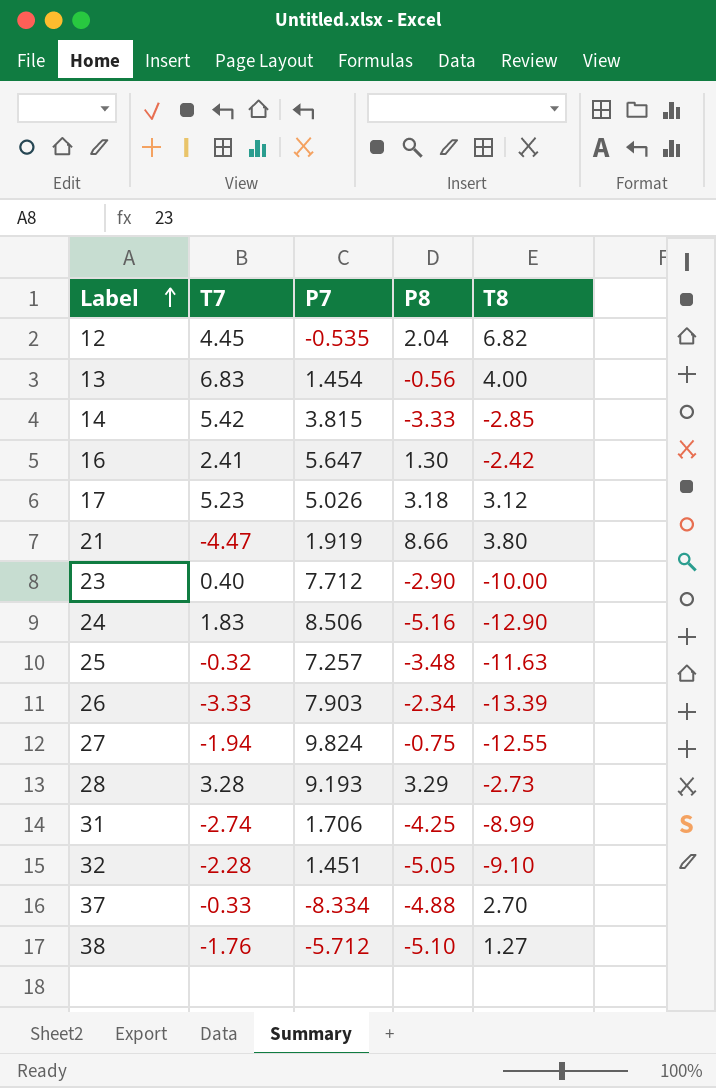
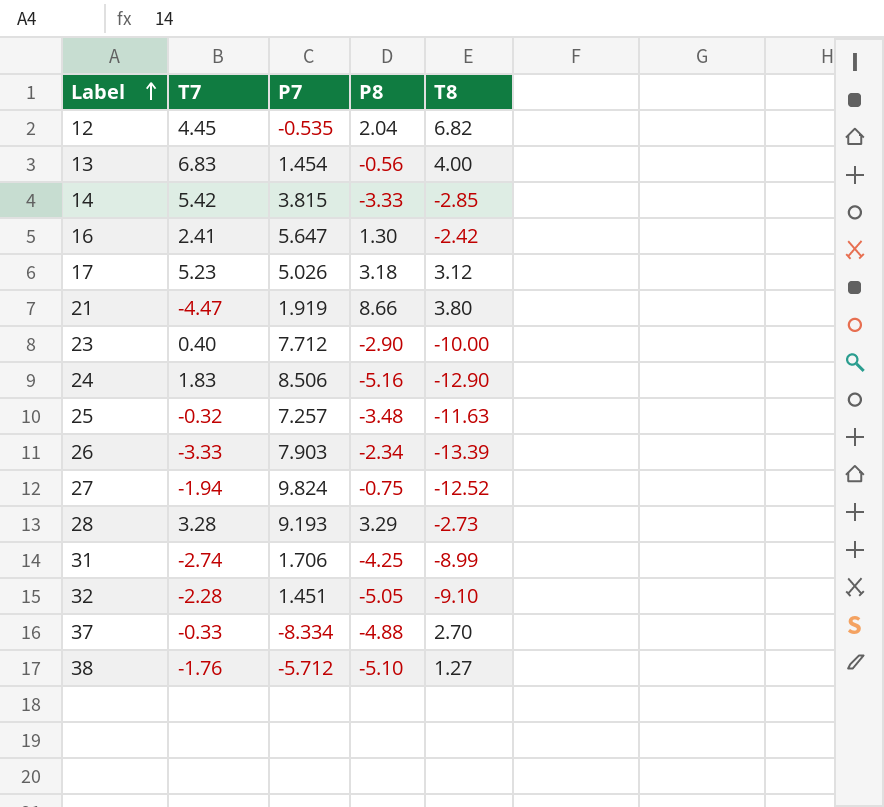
27 | T8: -12.55 -> -12.52

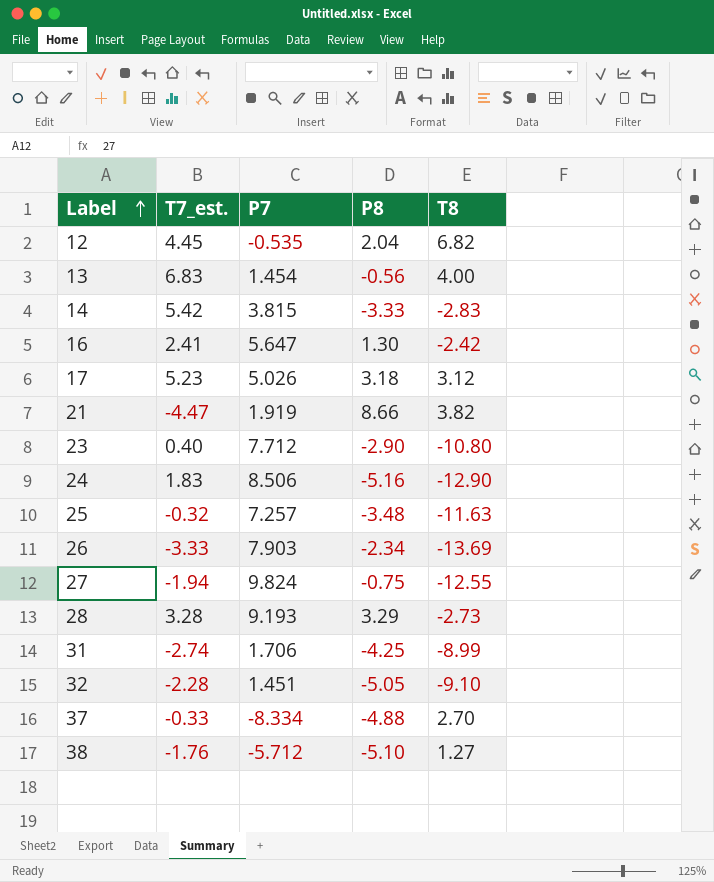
column name: T7 -> T7_est.
14 | T8: -2.85 -> -2.83
21 | T8: 3.80 -> 3.82
23 | T8: -10.00 -> -10.80
26 | T8: -13.39 -> -13.69
27 | T8: -12.52 -> -12.55

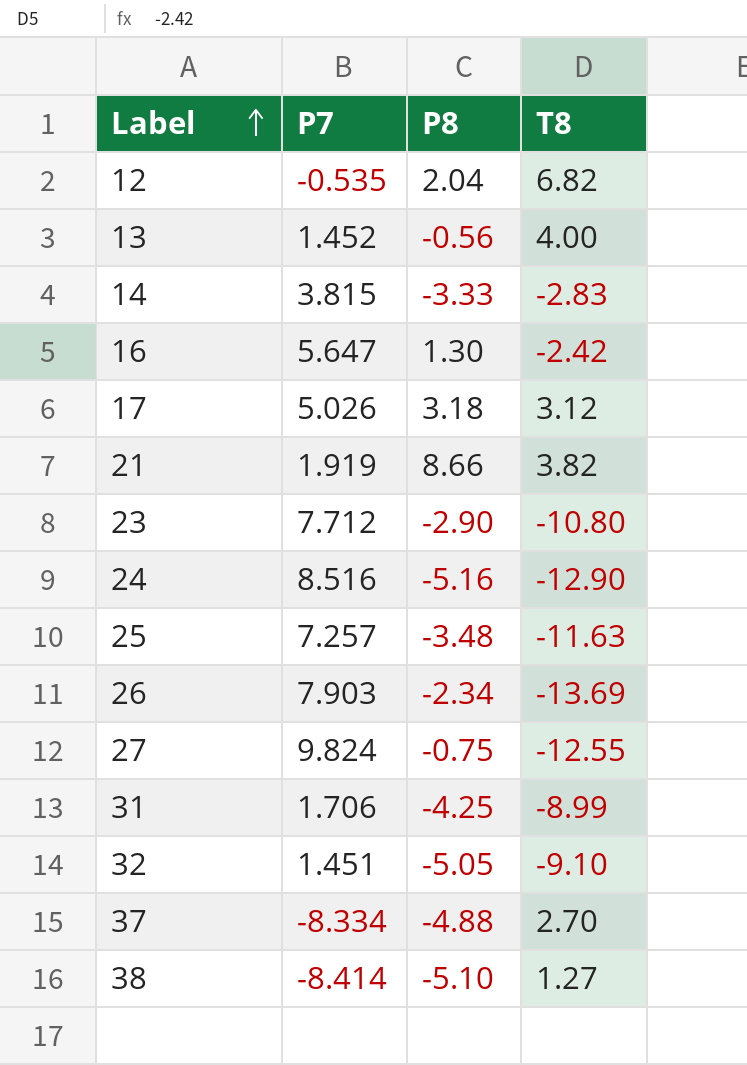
column T7_est. | position: 2 -> none
row 28: 3.28 | 9.193 | 3.29 | -2.73 -> none
13 | P7: 1.454 -> 1.452
24 | P7: 8.506 -> 8.516
38 | P7: -5.712 -> -8.414

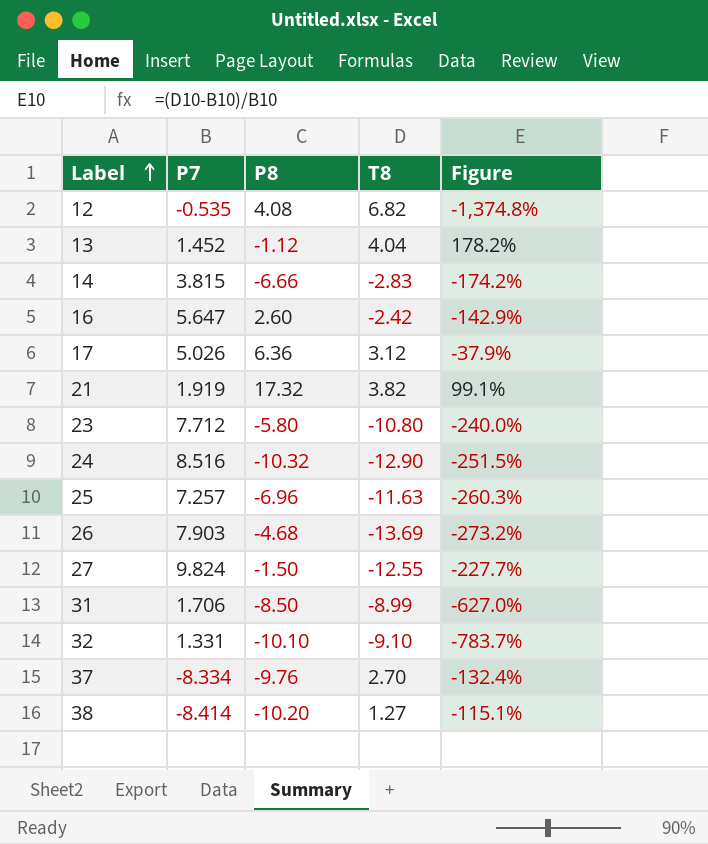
column Figure | formula: none -> ([T8] - [P7]) / [P7]
12 | P8: 2.04 -> 4.08
13 | P8: -0.56 -> -1.12
13 | T8: 4.00 -> 4.04
14 | P8: -3.33 -> -6.66
16 | P8: 1.30 -> 2.60
17 | P8: 3.18 -> 6.36
21 | P8: 8.66 -> 17.32
23 | P8: -2.90 -> -5.80
24 | P8: -5.16 -> -10.32
25 | P8: -3.48 -> -6.96
26 | P8: -2.34 -> -4.68
27 | P8: -0.75 -> -1.50
31 | P8: -4.25 -> -8.50
32 | P7: 1.451 -> 1.331
32 | P8: -5.05 -> -10.10
37 | P8: -4.88 -> -9.76
38 | P8: -5.10 -> -10.20

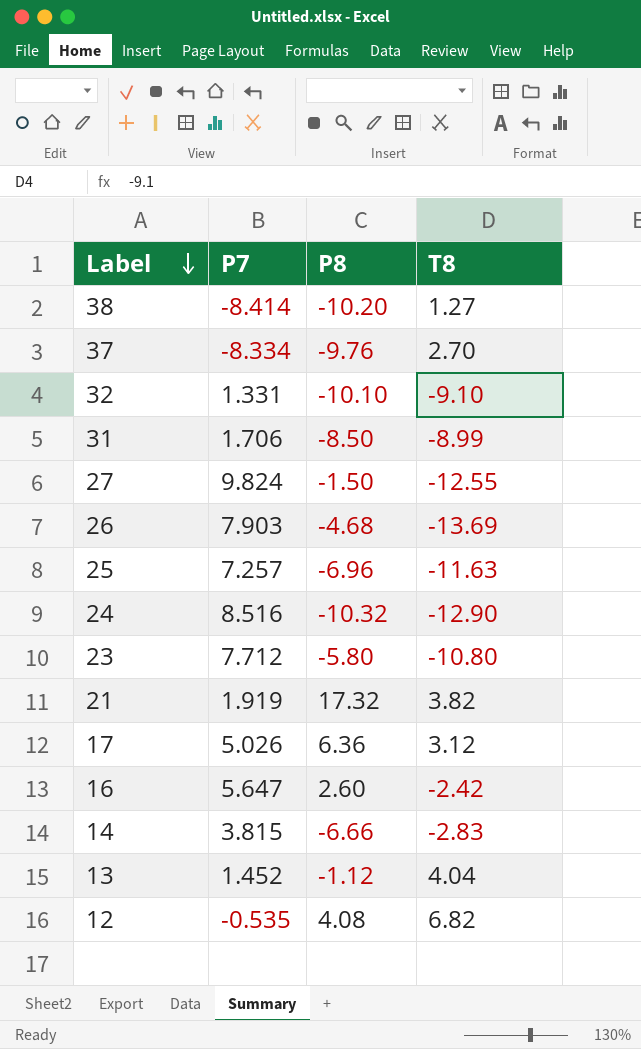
row order: Label ascending -> Label descending
column Figure | formula: ([T8] - [P7]) / [P7] -> none

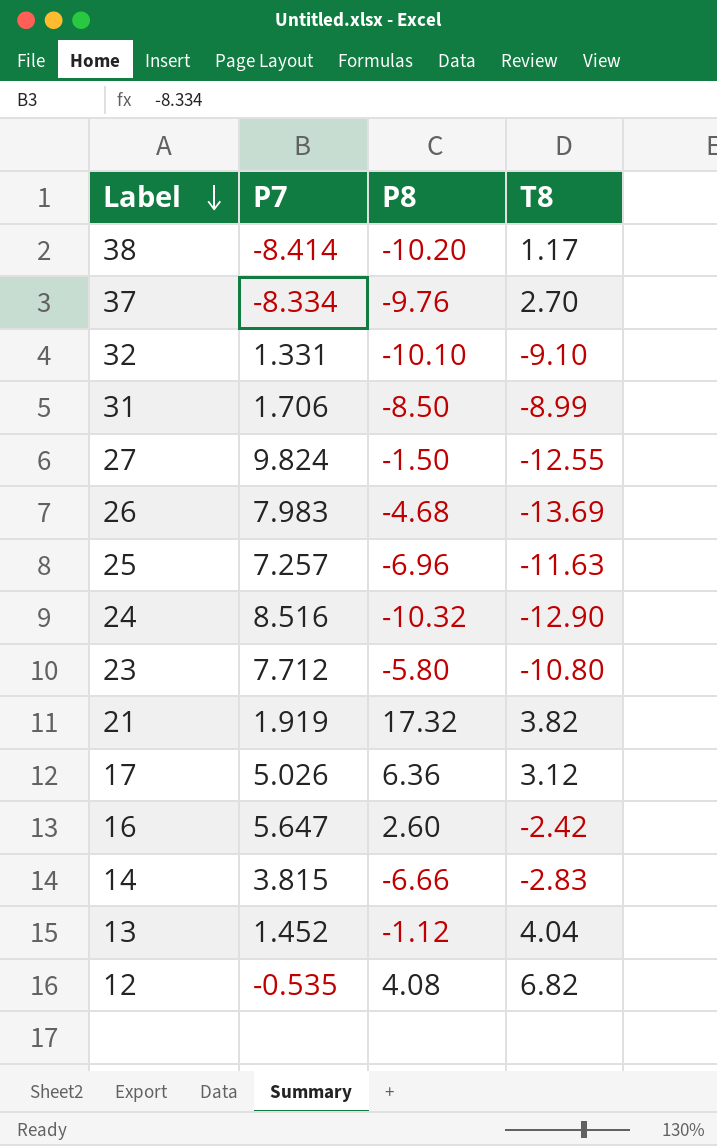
38 | T8: 1.27 -> 1.17
26 | P7: 7.903 -> 7.983

